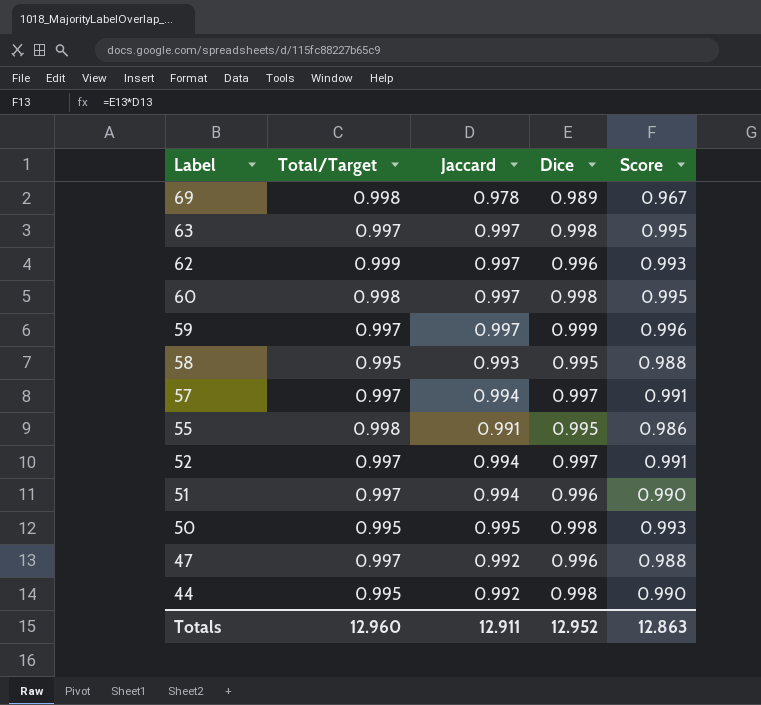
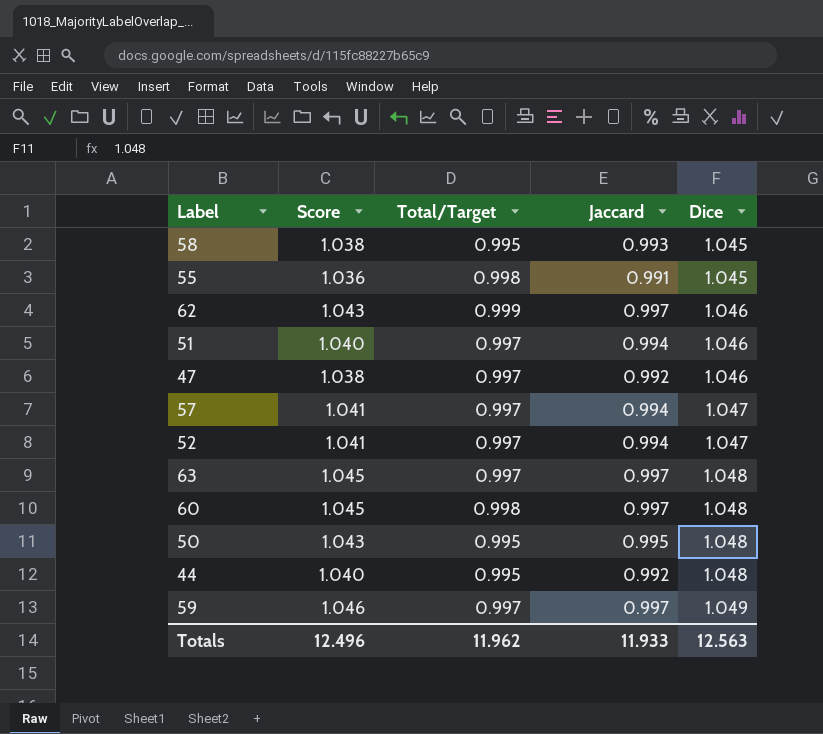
row order: Label descending -> Dice ascending
column Score | position: 5 -> 2
row 69: 0.998 | 0.978 | 0.989 | 0.967 -> none
58 | Score: 0.988 -> 1.038
58 | Dice: 0.995 -> 1.045
55 | Score: 0.986 -> 1.036
55 | Dice: 0.995 -> 1.045
62 | Score: 0.993 -> 1.043
62 | Dice: 0.996 -> 1.046
51 | Score: 0.990 -> 1.040
51 | Dice: 0.996 -> 1.046
47 | Score: 0.988 -> 1.038
47 | Dice: 0.996 -> 1.046
57 | Score: 0.991 -> 1.041
57 | Dice: 0.997 -> 1.047
52 | Score: 0.991 -> 1.041
52 | Dice: 0.997 -> 1.047
63 | Score: 0.995 -> 1.045
63 | Dice: 0.998 -> 1.048
60 | Score: 0.995 -> 1.045
60 | Dice: 0.998 -> 1.048
50 | Score: 0.993 -> 1.043
50 | Dice: 0.998 -> 1.048
44 | Score: 0.990 -> 1.040
44 | Dice: 0.998 -> 1.048
59 | Score: 0.996 -> 1.046
59 | Dice: 0.999 -> 1.049
Totals | Score: 12.863 -> 12.496
Totals | Total/Target: 12.960 -> 11.962
Totals | Jaccard: 12.911 -> 11.933
Totals | Dice: 12.952 -> 12.563

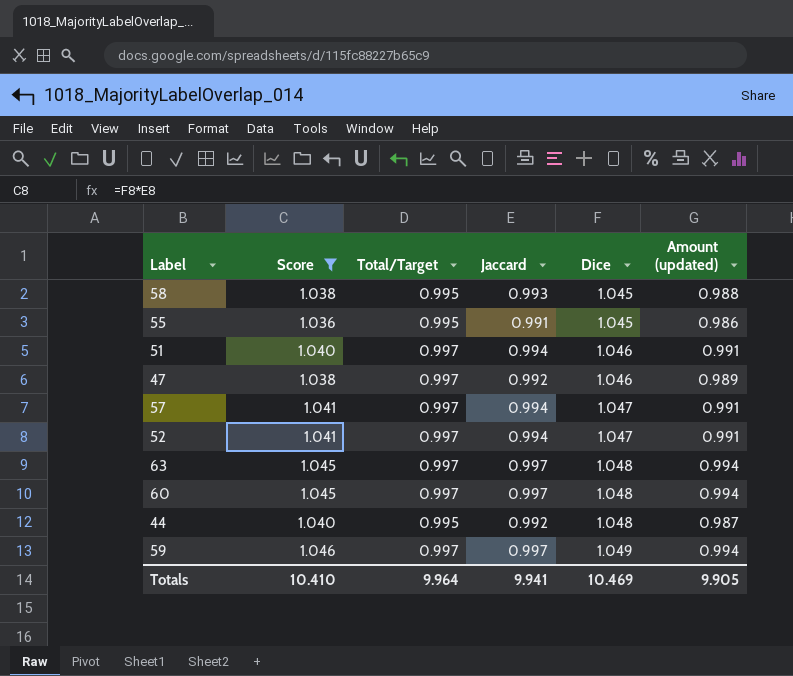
filter: none -> Score != 1.043
column Amount (updated) | formula: none -> [Total/Target] * [Jaccard]
55 | Total/Target: 0.998 -> 0.995
60 | Total/Target: 0.998 -> 0.997
Totals | Score: 12.496 -> 10.410
Totals | Total/Target: 11.962 -> 9.964
Totals | Jaccard: 11.933 -> 9.941
Totals | Dice: 12.563 -> 10.469

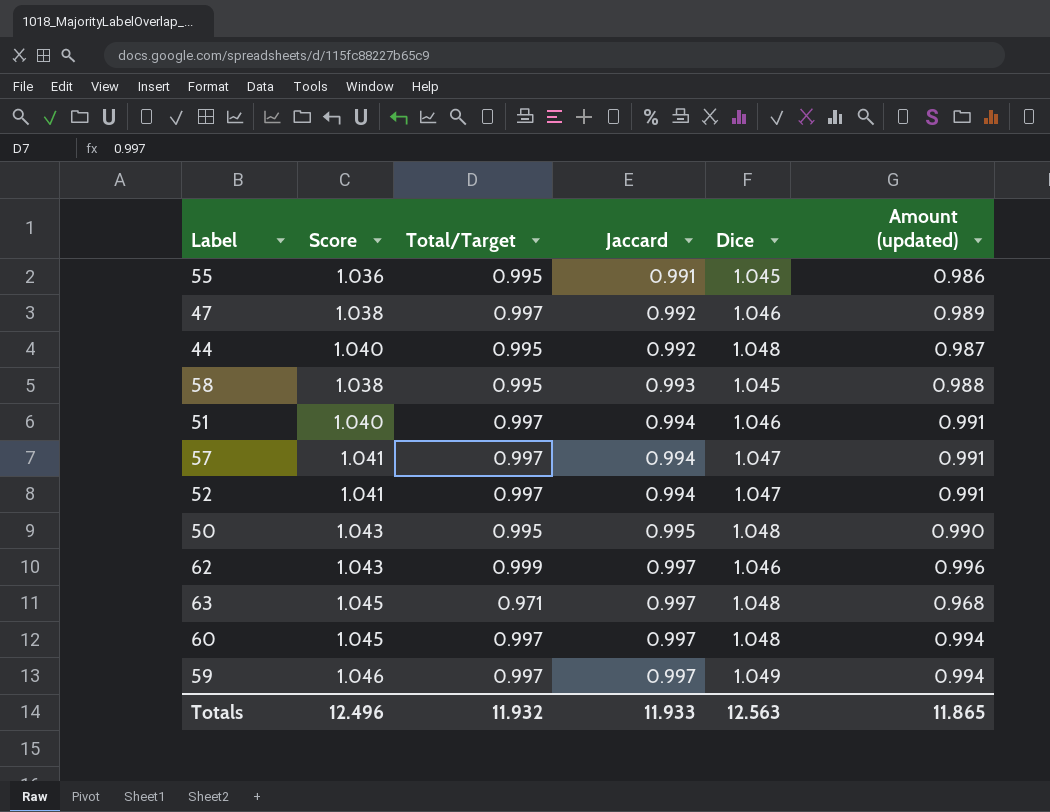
filter: Score != 1.043 -> none
row order: Dice ascending -> Jaccard ascending
63 | Total/Target: 0.997 -> 0.971
63 | Amount (updated): 0.994 -> 0.968
Totals | Score: 10.410 -> 12.496
Totals | Total/Target: 9.964 -> 11.932
Totals | Jaccard: 9.941 -> 11.933
Totals | Dice: 10.469 -> 12.563
Totals | Amount (updated): 9.905 -> 11.865

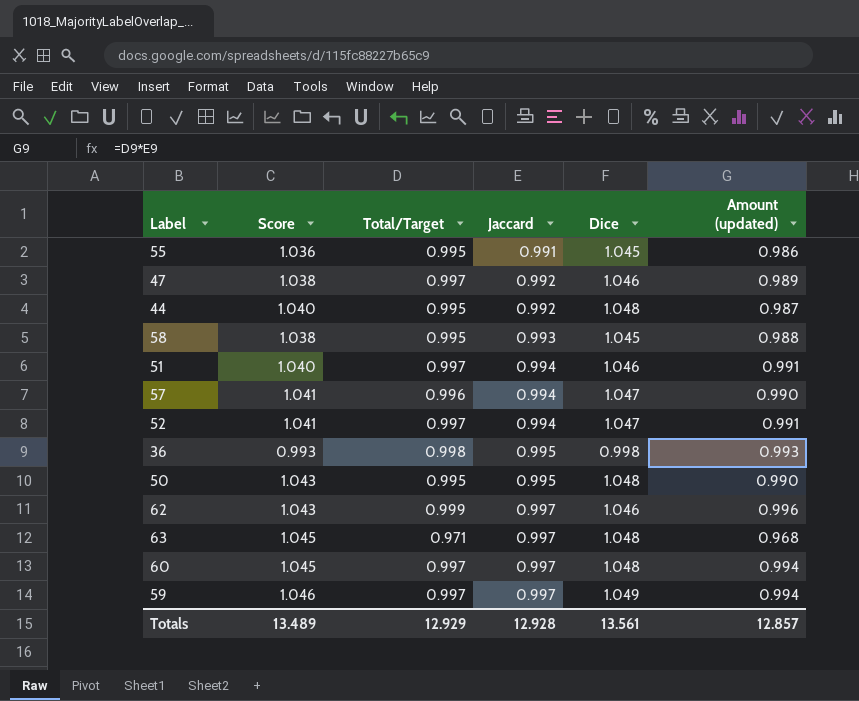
57 | Total/Target: 0.997 -> 0.996
57 | Amount (updated): 0.991 -> 0.990
row 36: none -> 0.993 | 0.998 | 0.995 | 0.998 | 0.993
Totals | Score: 12.496 -> 13.489
Totals | Total/Target: 11.932 -> 12.929
Totals | Jaccard: 11.933 -> 12.928
Totals | Dice: 12.563 -> 13.561
Totals | Amount (updated): 11.865 -> 12.857

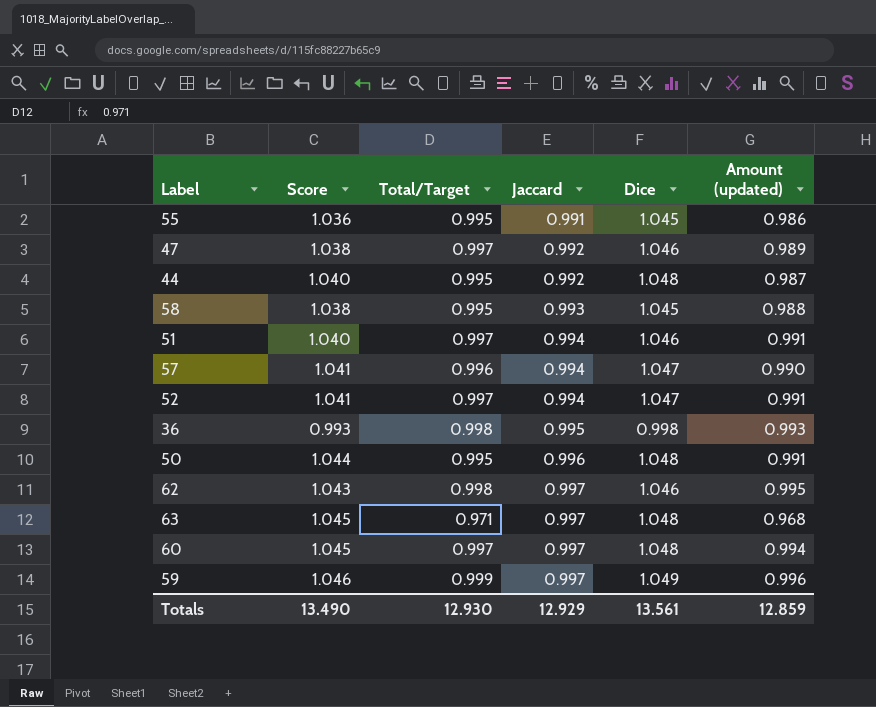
50 | Score: 1.043 -> 1.044
50 | Jaccard: 0.995 -> 0.996
50 | Amount (updated): 0.990 -> 0.991
62 | Total/Target: 0.999 -> 0.998
62 | Amount (updated): 0.996 -> 0.995
59 | Total/Target: 0.997 -> 0.999
59 | Amount (updated): 0.994 -> 0.996
Totals | Score: 13.489 -> 13.490
Totals | Total/Target: 12.929 -> 12.930
Totals | Jaccard: 12.928 -> 12.929
Totals | Amount (updated): 12.857 -> 12.859

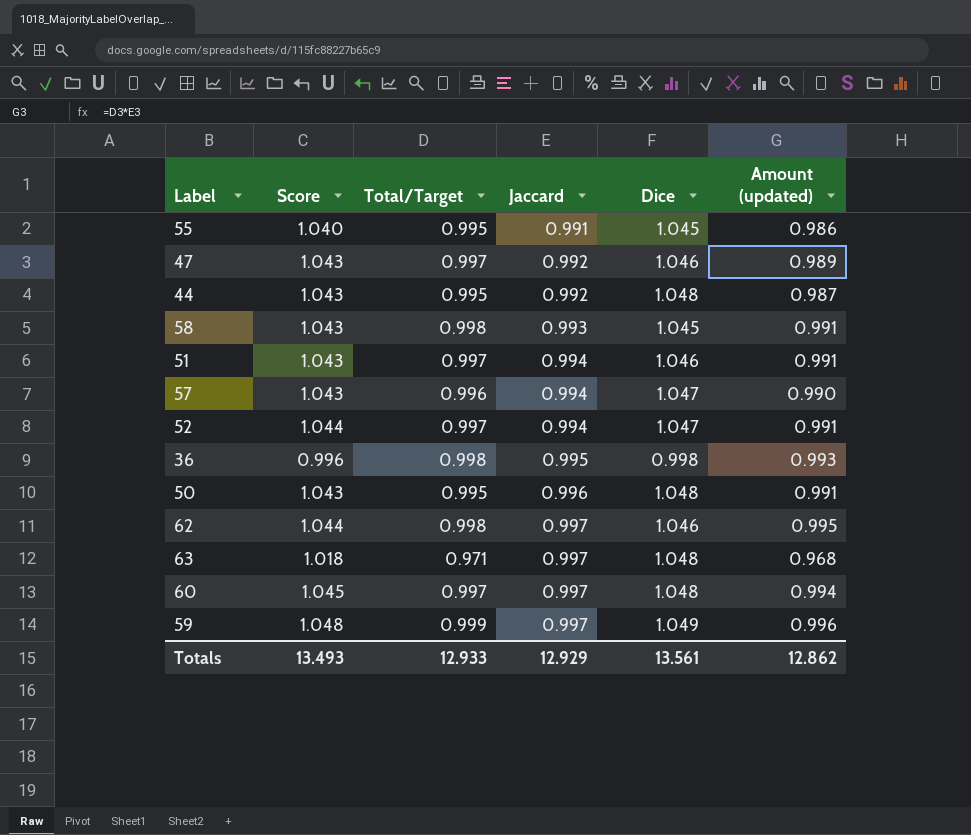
column Score | formula: [Jaccard] * [Dice] -> [Total/Target] * [Dice]
58 | Total/Target: 0.995 -> 0.998
58 | Amount (updated): 0.988 -> 0.991
Totals | Score: 13.490 -> 13.493
Totals | Total/Target: 12.930 -> 12.933
Totals | Amount (updated): 12.859 -> 12.862

